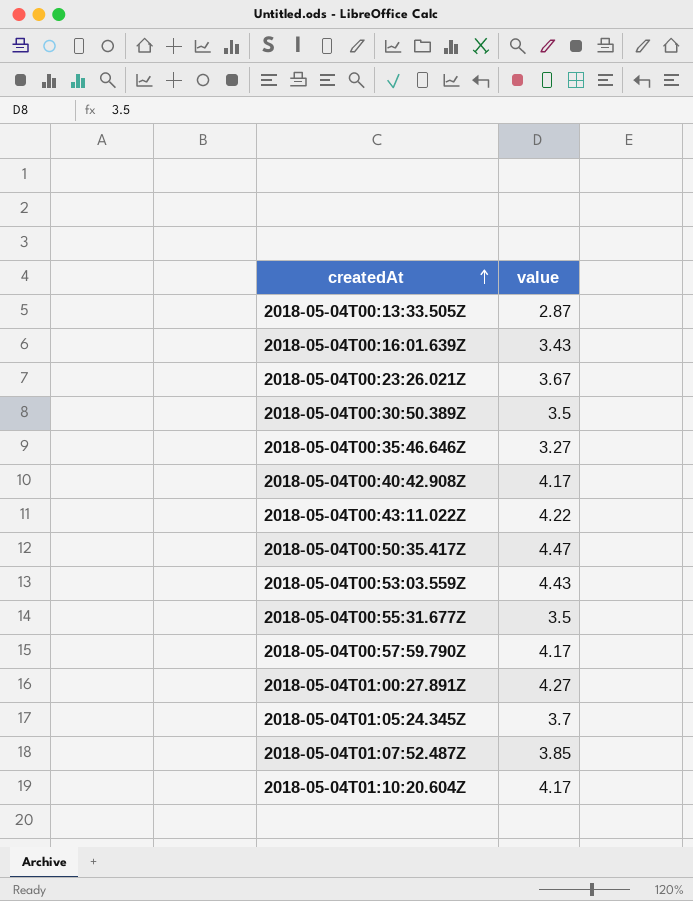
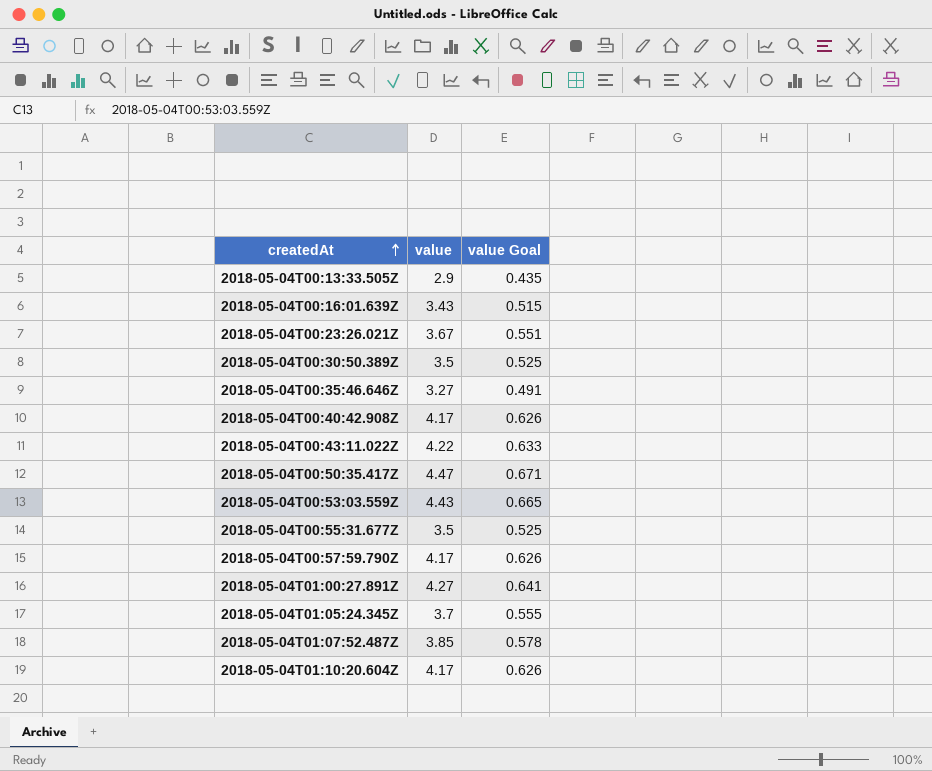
column value Goal | formula: none -> [value] * 0.15
2018-05-04T00:13:33.505Z | value: 2.87 -> 2.9

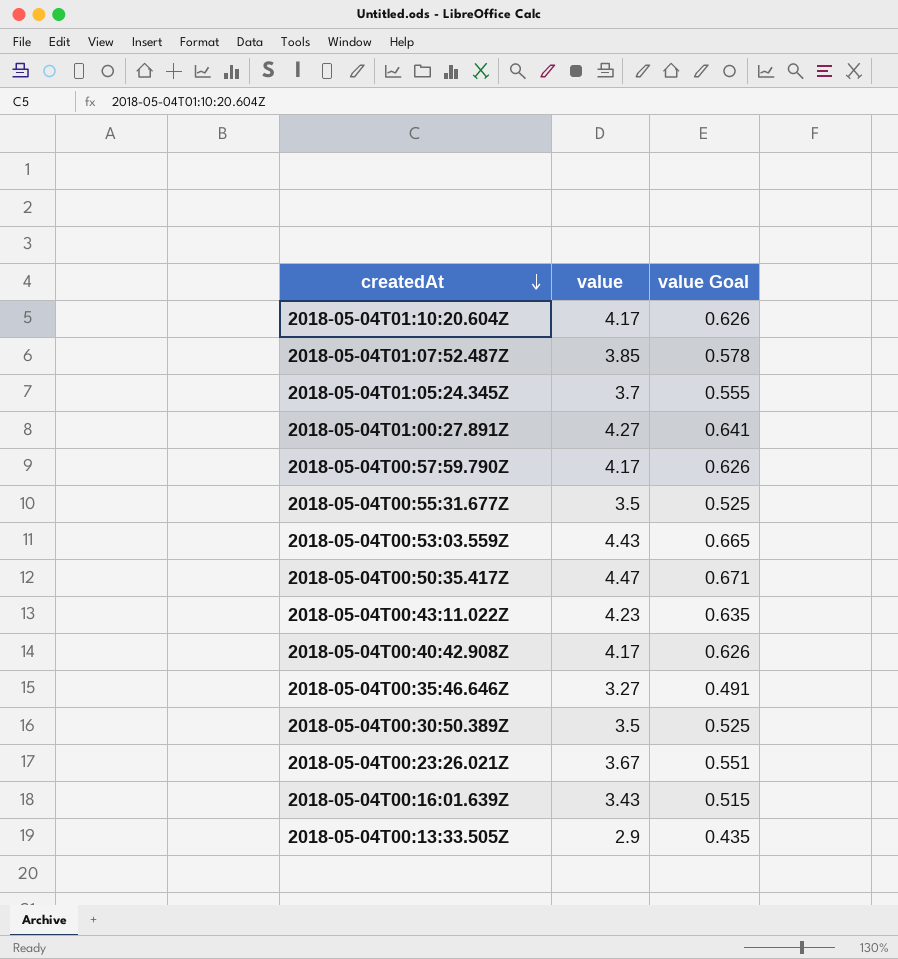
row order: createdAt ascending -> createdAt descending
2018-05-04T00:43:11.022Z | value: 4.22 -> 4.23
2018-05-04T00:43:11.022Z | value Goal: 0.633 -> 0.635

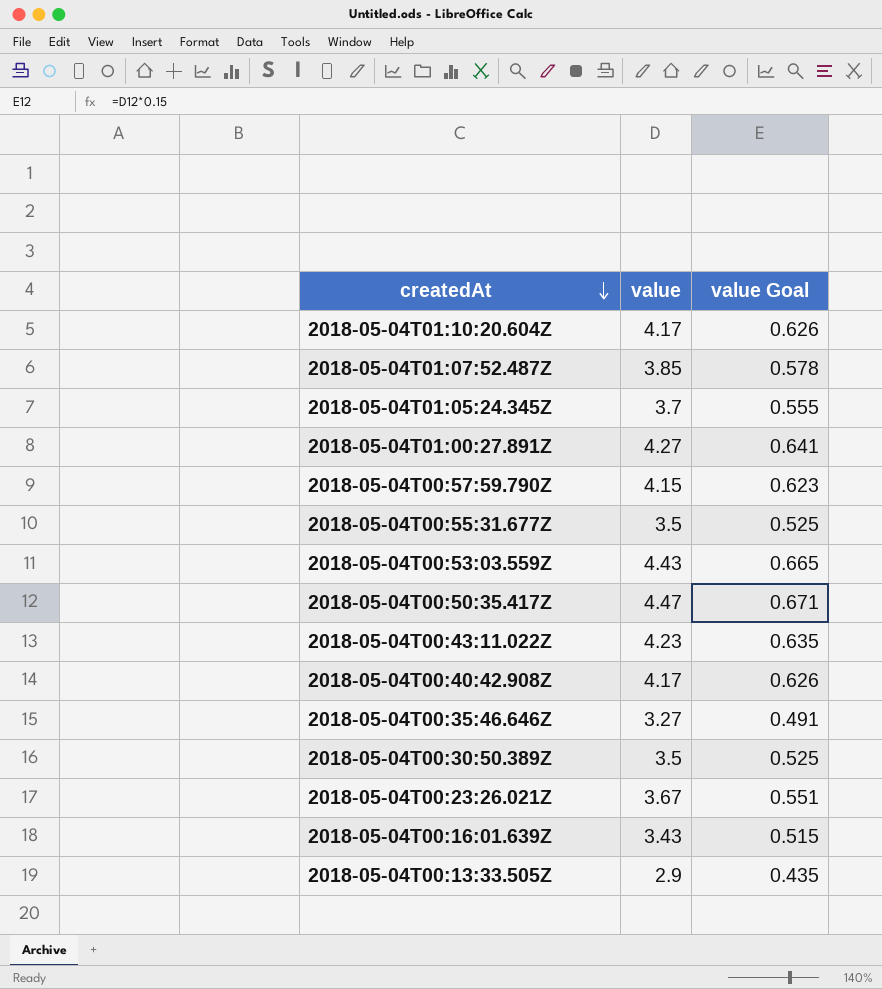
2018-05-04T00:57:59.790Z | value: 4.17 -> 4.15
2018-05-04T00:57:59.790Z | value Goal: 0.626 -> 0.623

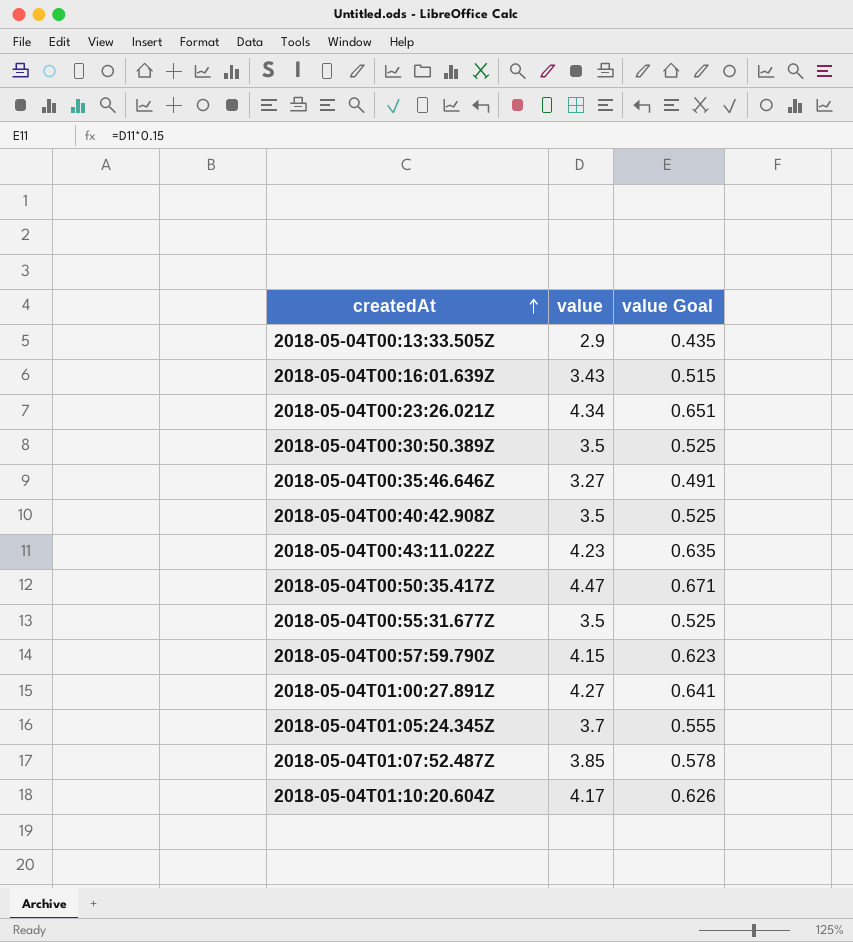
row order: createdAt descending -> createdAt ascending
row 2018-05-04T00:53:03.559Z: 4.43 | 0.665 -> none
2018-05-04T00:23:26.021Z | value: 3.67 -> 4.34
2018-05-04T00:23:26.021Z | value Goal: 0.551 -> 0.651
2018-05-04T00:40:42.908Z | value: 4.17 -> 3.5
2018-05-04T00:40:42.908Z | value Goal: 0.626 -> 0.525

